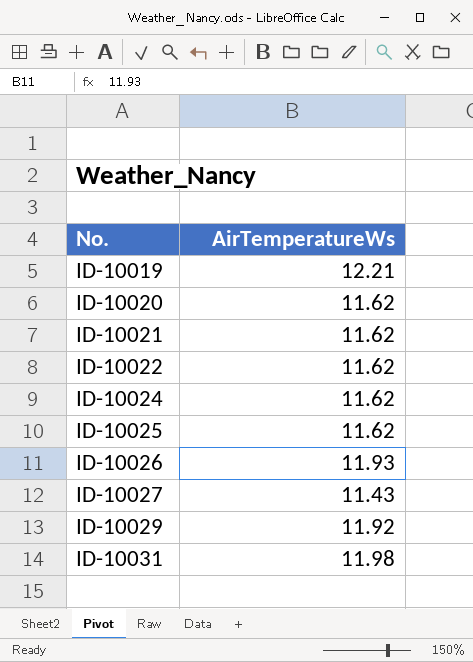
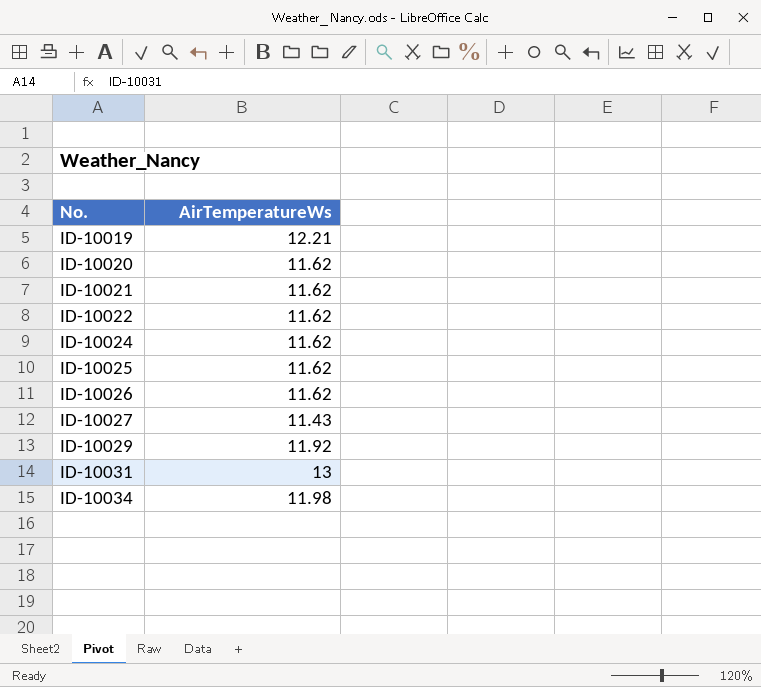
ID-10026 | AirTemperatureWs: 11.93 -> 11.62
ID-10031 | AirTemperatureWs: 11.98 -> 13
row ID-10034: none -> 11.98

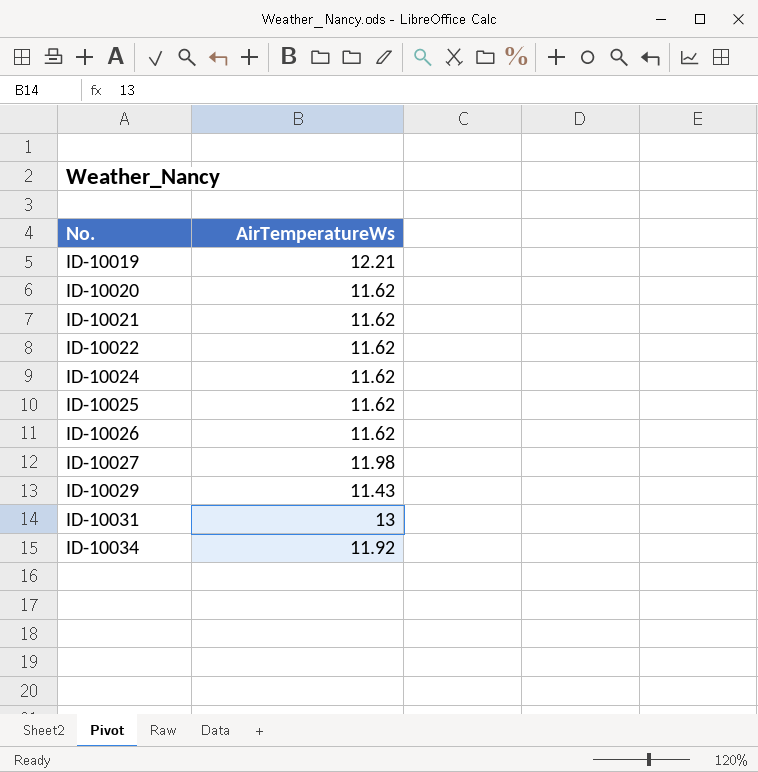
ID-10027 | AirTemperatureWs: 11.43 -> 11.98
ID-10029 | AirTemperatureWs: 11.92 -> 11.43
ID-10034 | AirTemperatureWs: 11.98 -> 11.92

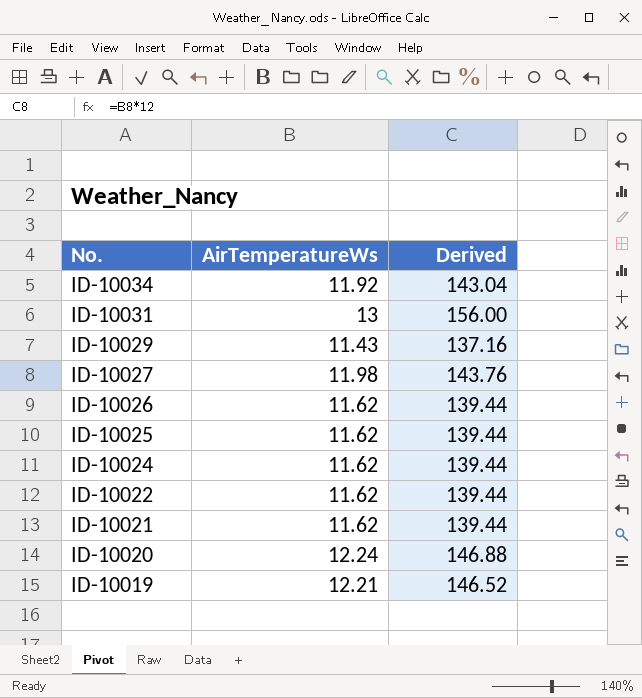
row order: No. ascending -> No. descending
column Derived | formula: none -> [AirTemperatureWs] * 12
ID-10020 | AirTemperatureWs: 11.62 -> 12.24

